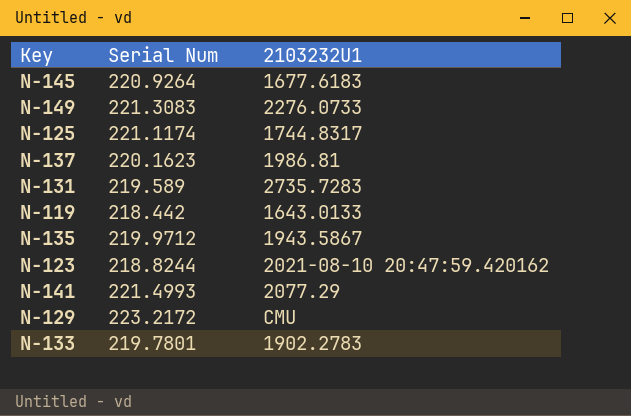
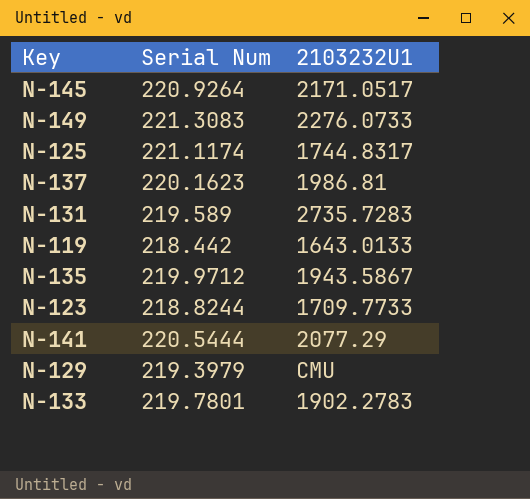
N-145 | 2103232U1: 1677.6183 -> 2171.0517
N-123 | 2103232U1: 2021-08-10 20:47:59.420162 -> 1709.7733
N-141 | Serial Num: 221.4993 -> 220.5444
N-129 | Serial Num: 223.2172 -> 219.3979

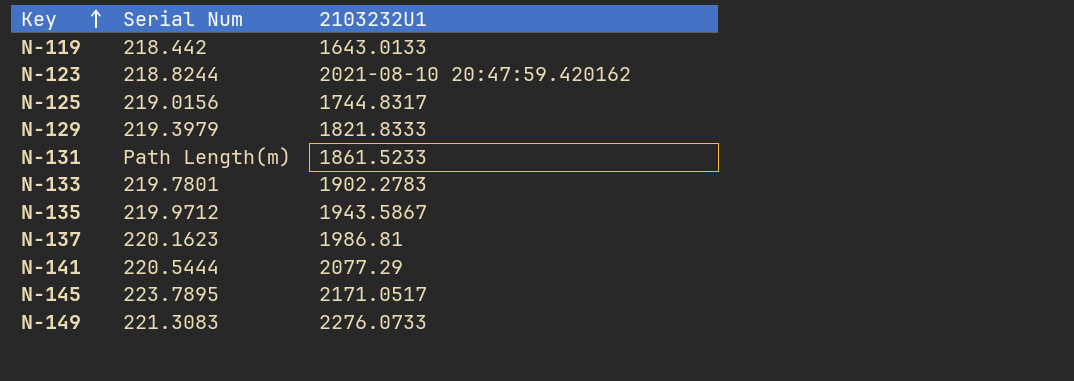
row order: none -> Key ascending
N-123 | 2103232U1: 1709.7733 -> 2021-08-10 20:47:59.420162
N-125 | Serial Num: 221.1174 -> 219.0156
N-129 | 2103232U1: CMU -> 1821.8333
N-131 | Serial Num: 219.589 -> Path Length(m)
N-131 | 2103232U1: 2735.7283 -> 1861.5233
N-145 | Serial Num: 220.9264 -> 223.7895

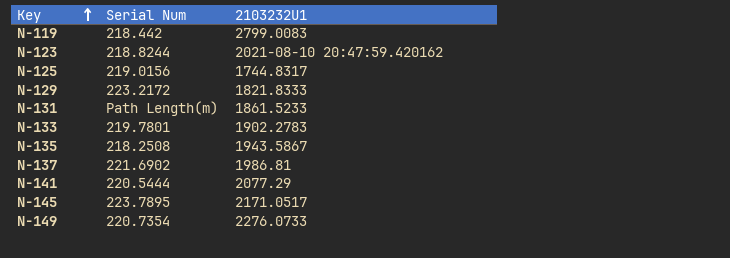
N-119 | 2103232U1: 1643.0133 -> 2799.0083
N-129 | Serial Num: 219.3979 -> 223.2172
N-135 | Serial Num: 219.9712 -> 218.2508
N-137 | Serial Num: 220.1623 -> 221.6902
N-149 | Serial Num: 221.3083 -> 220.7354

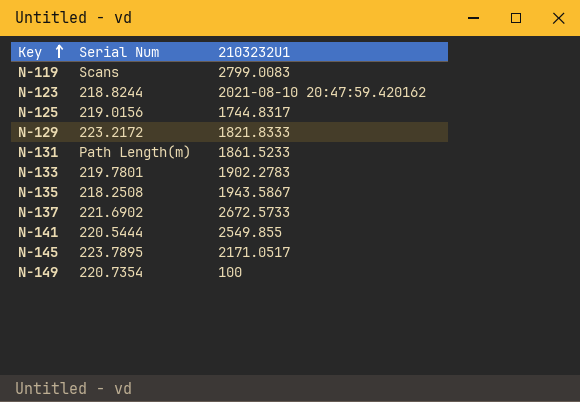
N-119 | Serial Num: 218.442 -> Scans
N-137 | 2103232U1: 1986.81 -> 2672.5733
N-141 | 2103232U1: 2077.29 -> 2549.855
N-149 | 2103232U1: 2276.0733 -> 100

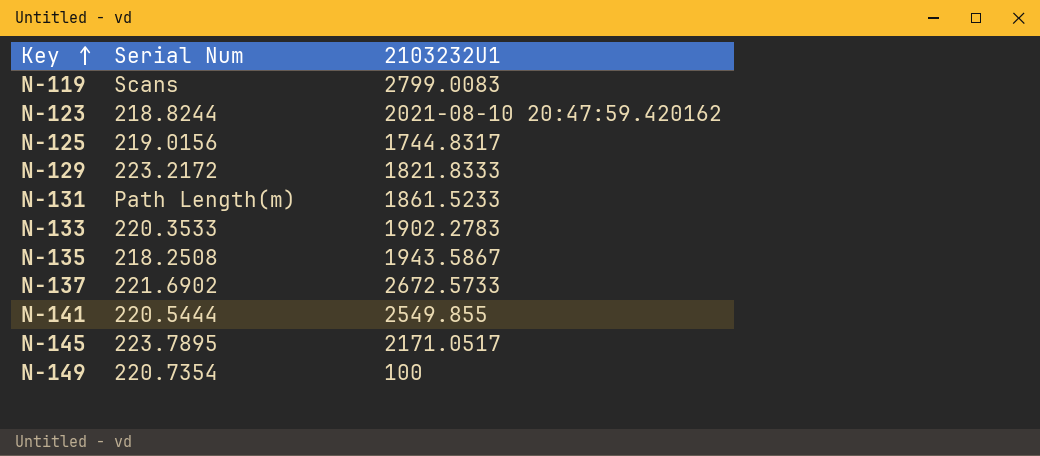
N-133 | Serial Num: 219.7801 -> 220.3533

